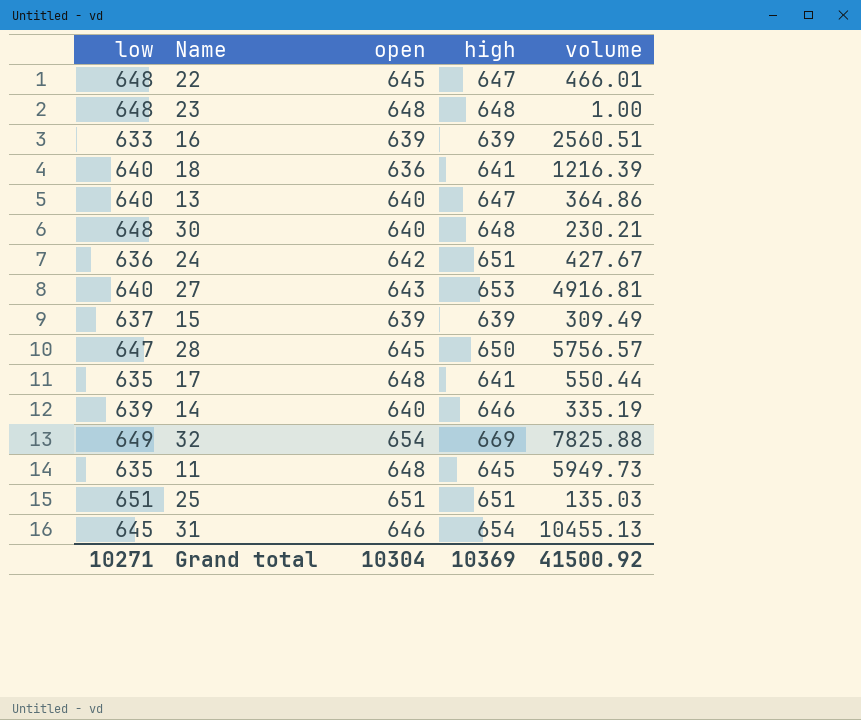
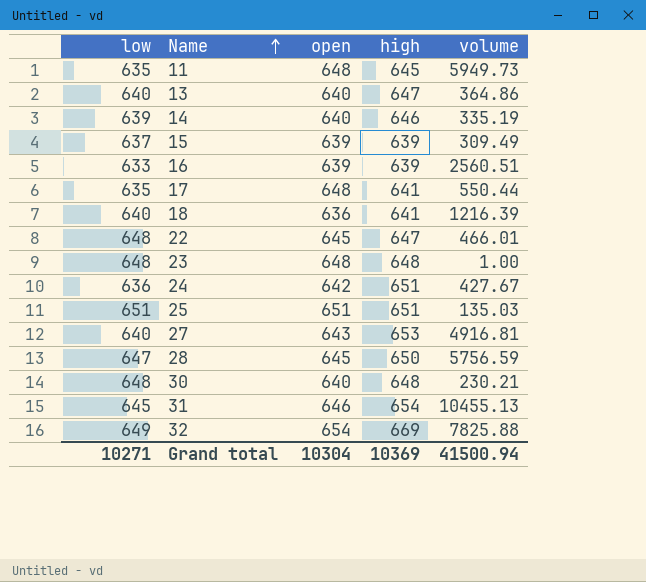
row order: none -> Name ascending
28 | volume: 5756.57 -> 5756.59
Grand total | volume: 41500.92 -> 41500.94

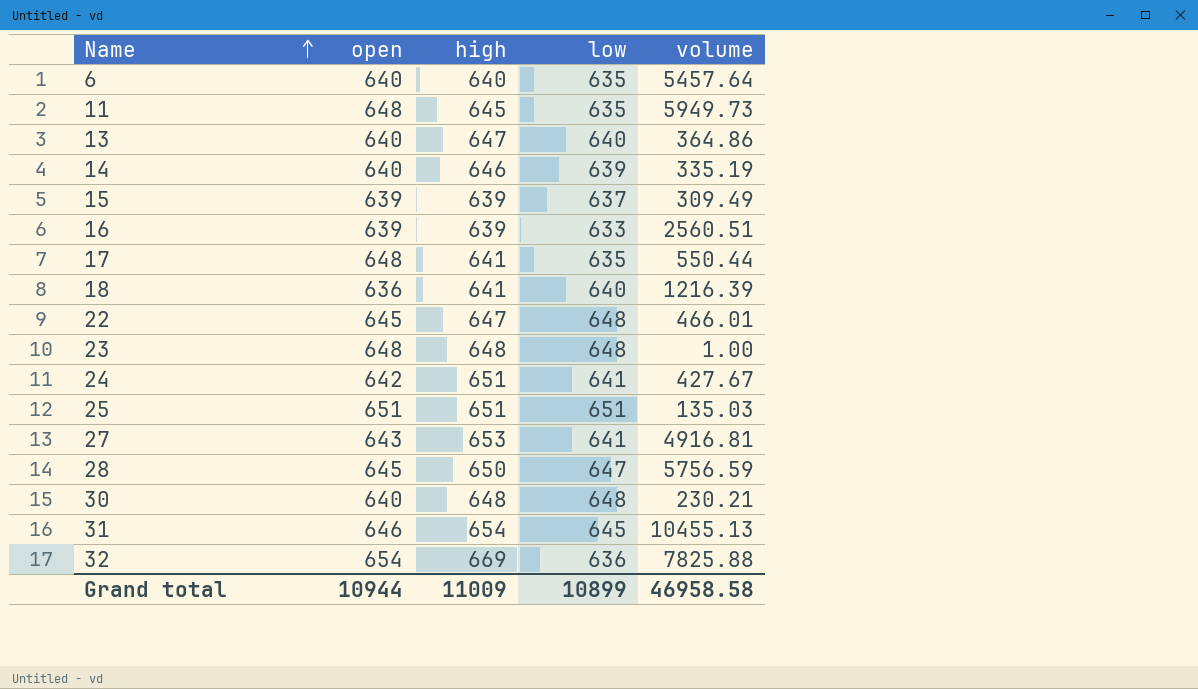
column low | position: 1 -> 4
row 6: none -> 640 | 640 | 635 | 5457.64
24 | low: 636 -> 641
27 | low: 640 -> 641
32 | low: 649 -> 636
Grand total | open: 10304 -> 10944
Grand total | high: 10369 -> 11009
Grand total | low: 10271 -> 10899
Grand total | volume: 41500.94 -> 46958.58

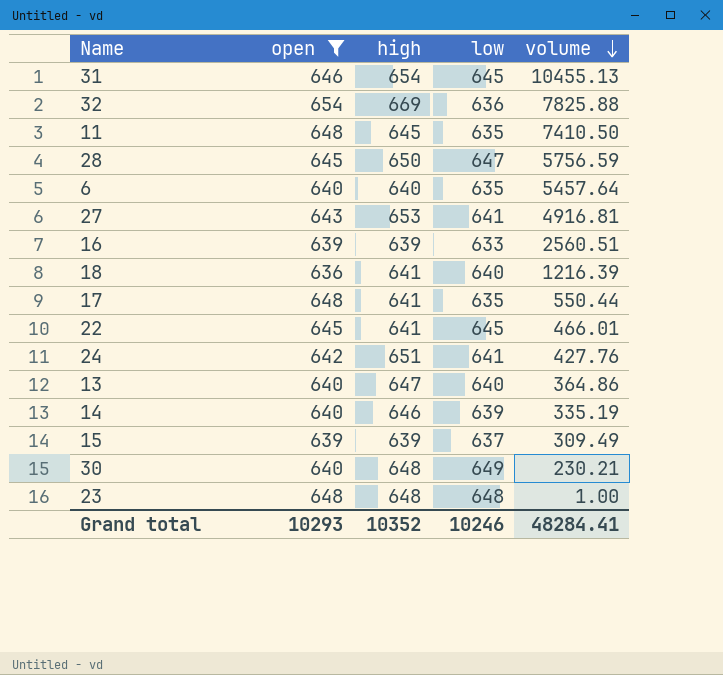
filter: none -> open != 651
row order: Name ascending -> volume descending
11 | volume: 5949.73 -> 7410.50
22 | high: 647 -> 641
22 | low: 648 -> 645
24 | volume: 427.67 -> 427.76
30 | low: 648 -> 649
Grand total | open: 10944 -> 10293
Grand total | high: 11009 -> 10352
Grand total | low: 10899 -> 10246
Grand total | volume: 46958.58 -> 48284.41

